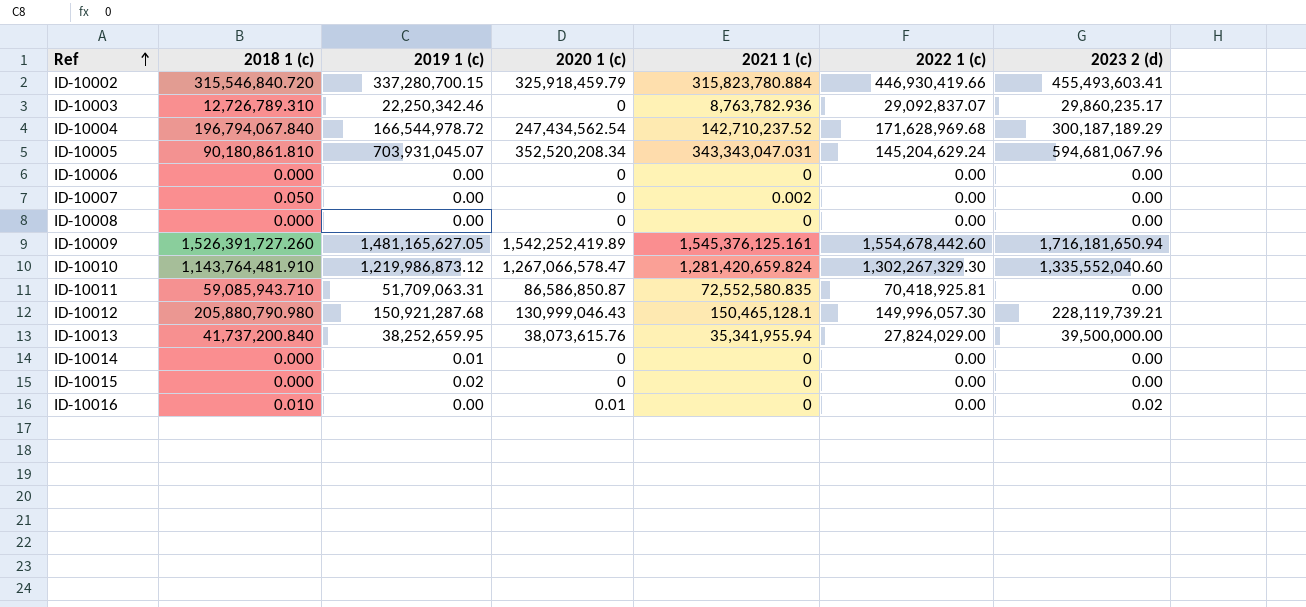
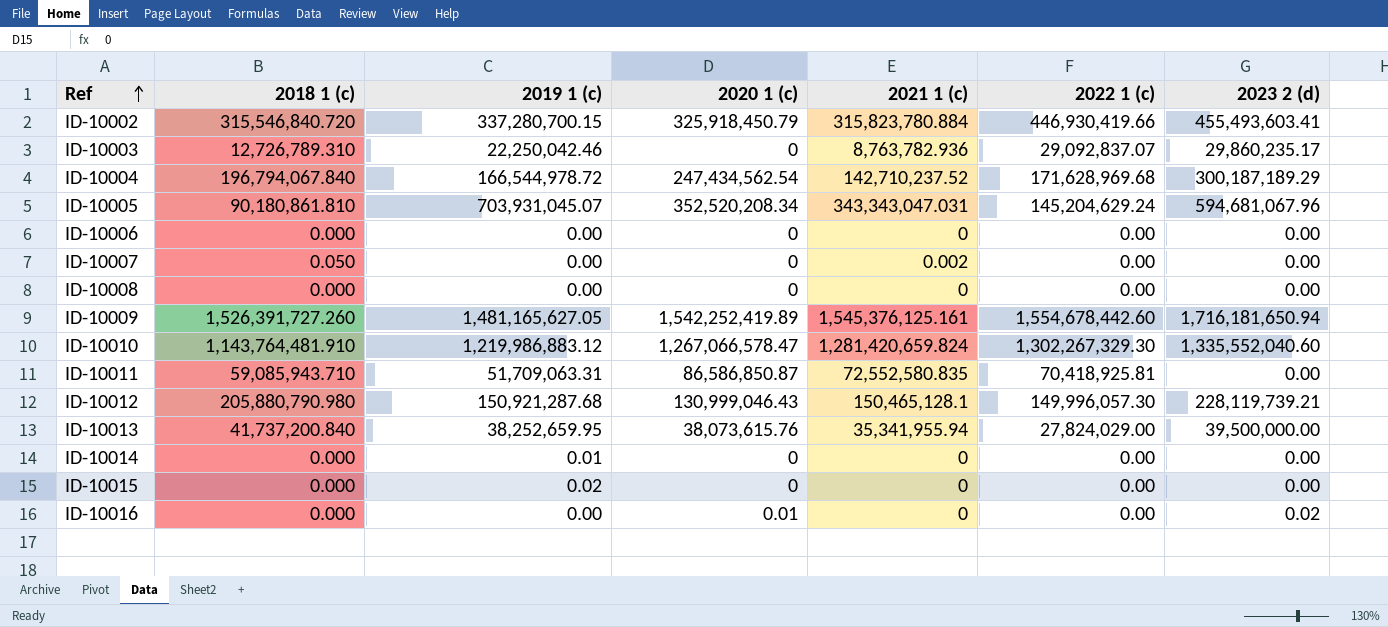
ID-10002 | 2020 1 (c): 325,918,459.79 -> 325,918,450.79
ID-10003 | 2019 1 (c): 22,250,342.46 -> 22,250,042.46
ID-10010 | 2019 1 (c): 1,219,986,873.12 -> 1,219,986,883.12
ID-10016 | 2018 1 (c): 0.010 -> 0.000

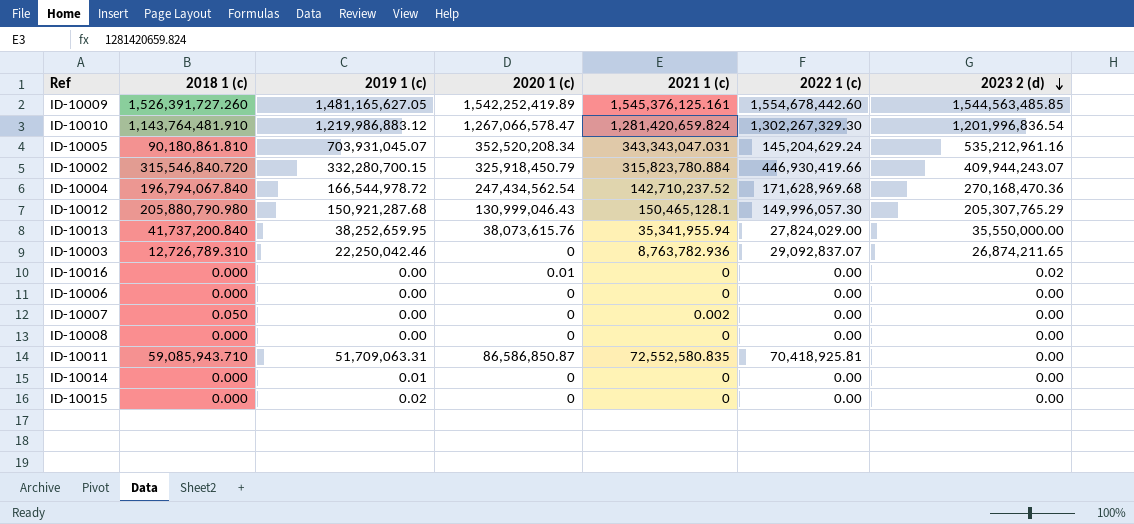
row order: Ref ascending -> 2023 2 (d) descending
ID-10009 | 2023 2 (d): 1,716,181,650.94 -> 1,544,563,485.85
ID-10010 | 2023 2 (d): 1,335,552,040.60 -> 1,201,996,836.54
ID-10005 | 2023 2 (d): 594,681,067.96 -> 535,212,961.16
ID-10002 | 2019 1 (c): 337,280,700.15 -> 332,280,700.15
ID-10002 | 2023 2 (d): 455,493,603.41 -> 409,944,243.07
ID-10004 | 2023 2 (d): 300,187,189.29 -> 270,168,470.36
ID-10012 | 2023 2 (d): 228,119,739.21 -> 205,307,765.29
ID-10013 | 2023 2 (d): 39,500,000.00 -> 35,550,000.00
ID-10003 | 2023 2 (d): 29,860,235.17 -> 26,874,211.65

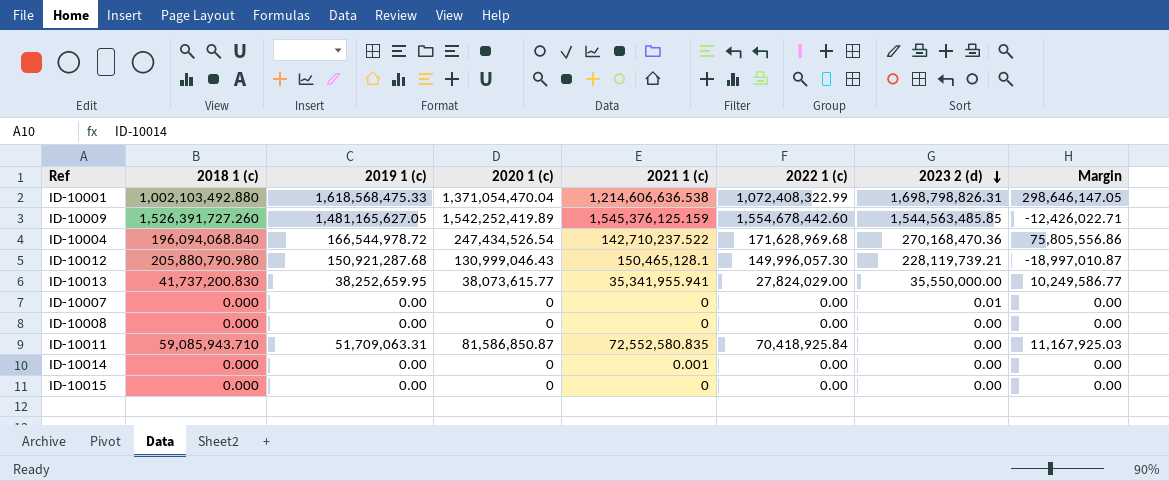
column Margin | formula: none -> [2020 1 (c)] - [2022 1 (c)]
row ID-10010: 1,143,764,481.910 | 1,219,986,883.12 | 1,267,066,578.47 | 1,281,420,659.824 | 1,302,267,329.30 | 1,201,996,836.54 -> none
row ID-10005: 90,180,861.810 | 703,931,045.07 | 352,520,208.34 | 343,343,047.031 | 145,204,629.24 | 535,212,961.16 -> none
row ID-10002: 315,546,840.720 | 332,280,700.15 | 325,918,450.79 | 315,823,780.884 | 446,930,419.66 | 409,944,243.07 -> none
row ID-10003: 12,726,789.310 | 22,250,042.46 | 0 | 8,763,782.936 | 29,092,837.07 | 26,874,211.65 -> none
row ID-10016: 0.000 | 0.00 | 0.01 | 0 | 0.00 | 0.02 -> none
row ID-10006: 0.000 | 0.00 | 0 | 0 | 0.00 | 0.00 -> none
row ID-10001: none -> 1,002,103,492.880 | 1,618,568,475.33 | 1,371,054,470.04 | 1,214,606,636.538 | 1,072,408,322.99 | 1,698,798,826.31 | 298,646,147.05
ID-10009 | 2021 1 (c): 1,545,376,125.161 -> 1,545,376,125.159
ID-10004 | 2018 1 (c): 196,794,067.840 -> 196,094,068.840
ID-10004 | 2020 1 (c): 247,434,562.54 -> 247,434,526.54
ID-10004 | 2021 1 (c): 142,710,237.52 -> 142,710,237.522
ID-10012 | 2023 2 (d): 205,307,765.29 -> 228,119,739.21
ID-10013 | 2018 1 (c): 41,737,200.840 -> 41,737,200.830
ID-10013 | 2020 1 (c): 38,073,615.76 -> 38,073,615.77
ID-10013 | 2021 1 (c): 35,341,955.94 -> 35,341,955.941
ID-10007 | 2018 1 (c): 0.050 -> 0.000
ID-10007 | 2021 1 (c): 0.002 -> 0
ID-10007 | 2023 2 (d): 0.00 -> 0.01
ID-10011 | 2020 1 (c): 86,586,850.87 -> 81,586,850.87
ID-10011 | 2022 1 (c): 70,418,925.81 -> 70,418,925.84
ID-10014 | 2019 1 (c): 0.01 -> 0.00
ID-10014 | 2021 1 (c): 0 -> 0.001
ID-10015 | 2019 1 (c): 0.02 -> 0.00

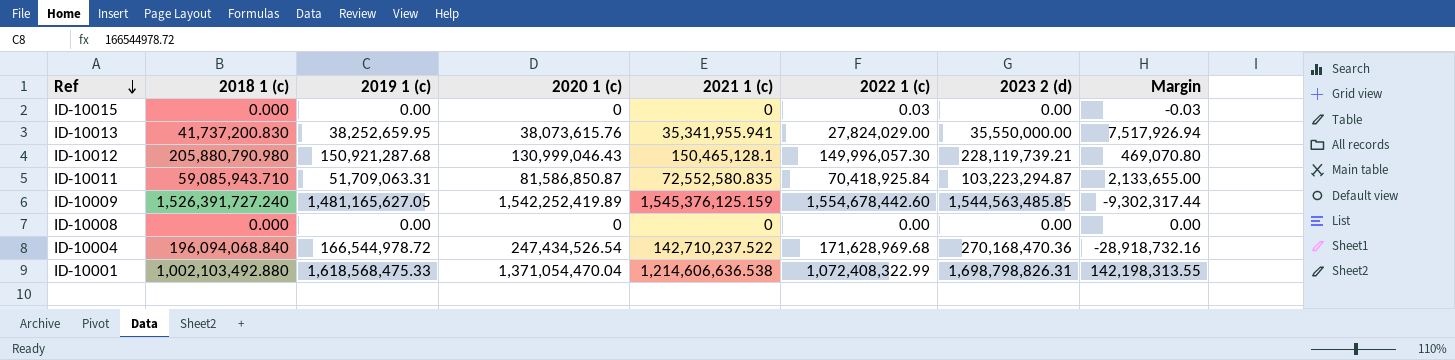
row order: 2023 2 (d) descending -> Ref descending
column Margin | formula: [2020 1 (c)] - [2022 1 (c)] -> [2021 1 (c)] - [2022 1 (c)]
row ID-10007: 0.000 | 0.00 | 0 | 0 | 0.00 | 0.01 | 0.00 -> none
row ID-10014: 0.000 | 0.00 | 0 | 0.001 | 0.00 | 0.00 | 0.00 -> none
ID-10015 | 2022 1 (c): 0.00 -> 0.03
ID-10013 | 2020 1 (c): 38,073,615.77 -> 38,073,615.76
ID-10011 | 2023 2 (d): 0.00 -> 103,223,294.87
ID-10009 | 2018 1 (c): 1,526,391,727.260 -> 1,526,391,727.240

